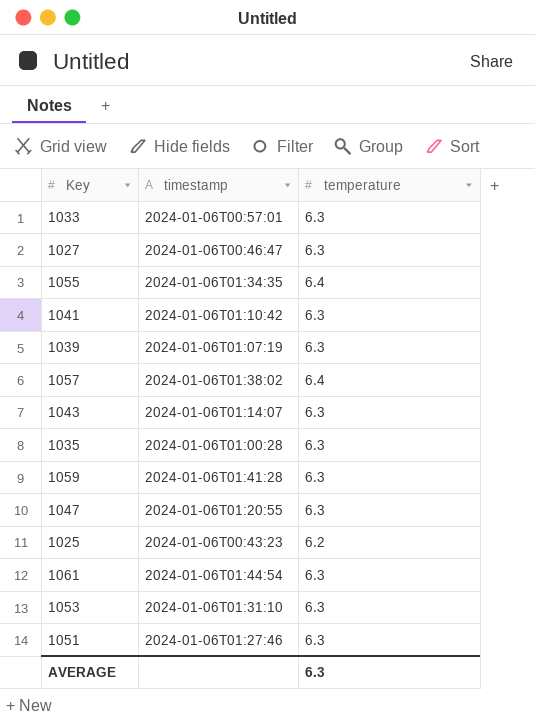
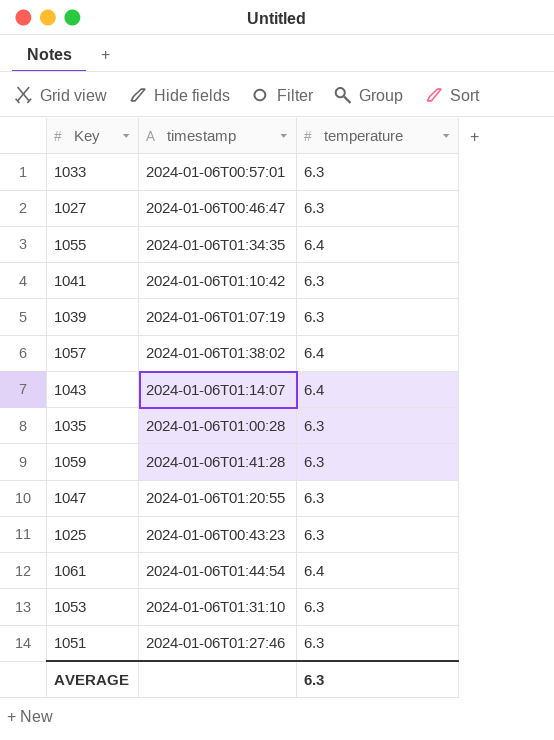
1043 | temperature: 6.3 -> 6.4
1025 | temperature: 6.2 -> 6.3
1061 | temperature: 6.3 -> 6.4

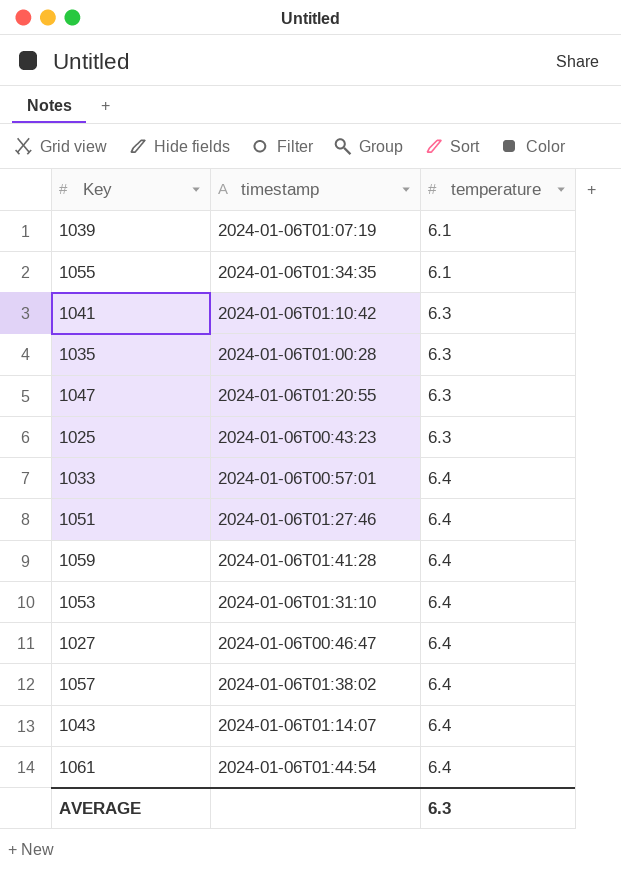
row order: none -> temperature ascending
1039 | temperature: 6.3 -> 6.1
1055 | temperature: 6.4 -> 6.1
1033 | temperature: 6.3 -> 6.4
1051 | temperature: 6.3 -> 6.4
1059 | temperature: 6.3 -> 6.4
1053 | temperature: 6.3 -> 6.4
1027 | temperature: 6.3 -> 6.4

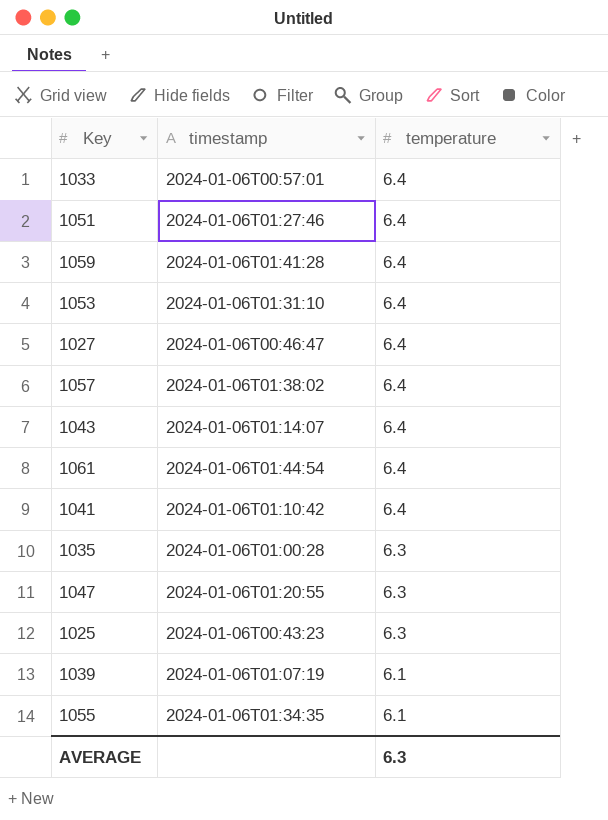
row order: temperature ascending -> temperature descending
1041 | temperature: 6.3 -> 6.4

